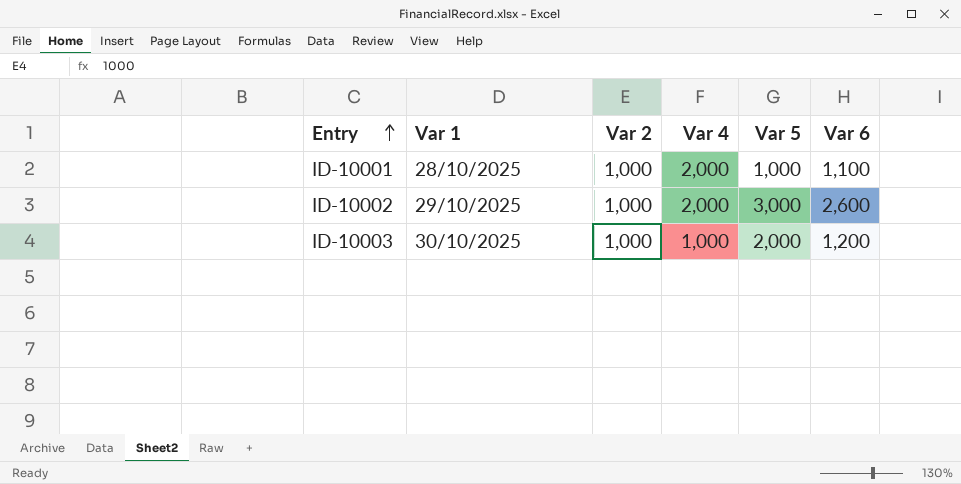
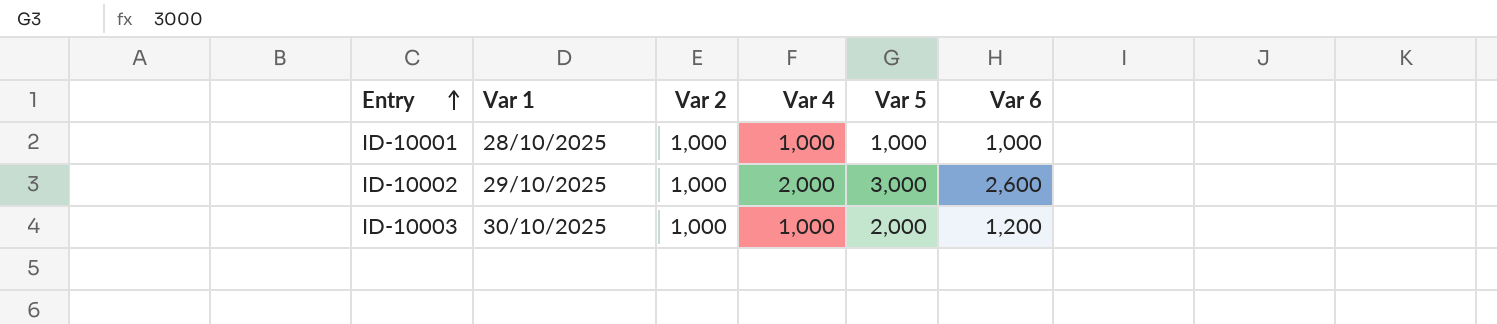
ID-10001 | Var 4: 2,000 -> 1,000
ID-10001 | Var 6: 1,100 -> 1,000

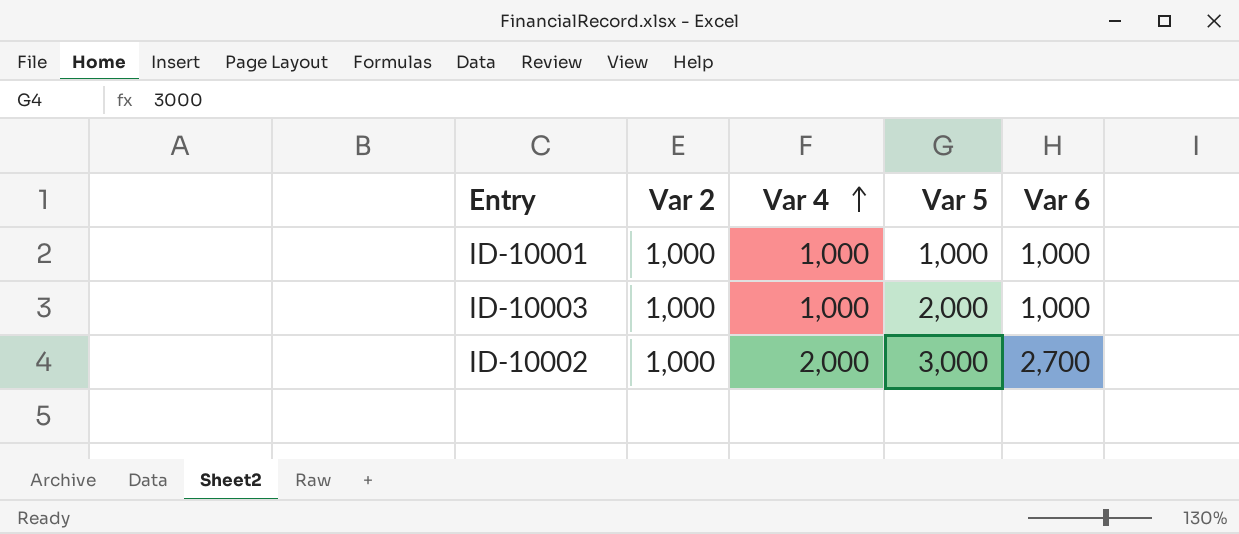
row order: Entry ascending -> Var 4 ascending
column Var 1 | position: 2 -> none
ID-10003 | Var 6: 1,200 -> 1,000
ID-10002 | Var 6: 2,600 -> 2,700

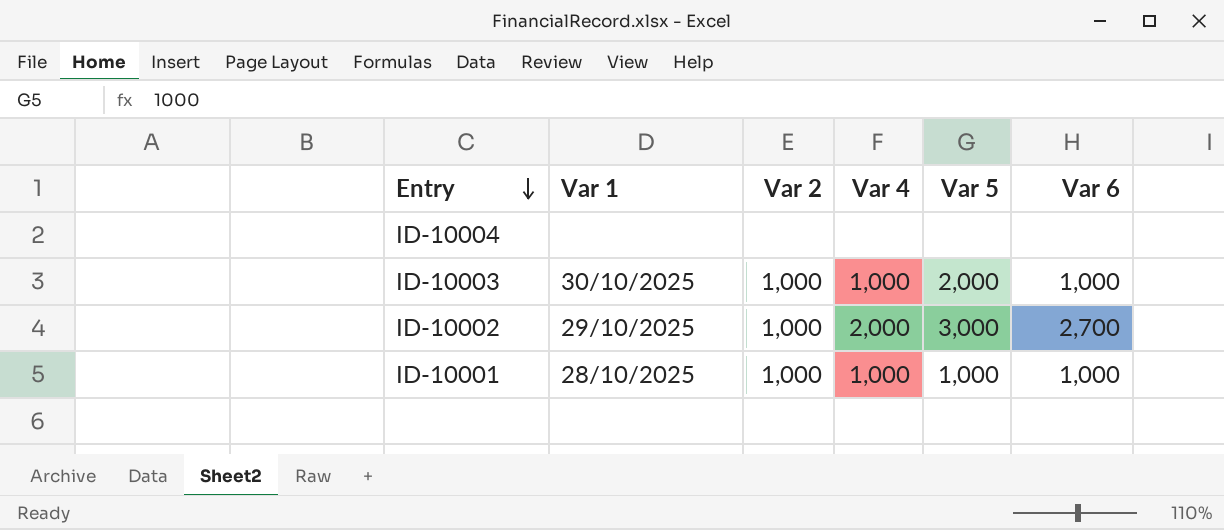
row order: Var 4 ascending -> Entry descending
column Var 1 | position: none -> 2
row ID-10004: none -> none | none | none | none | none

